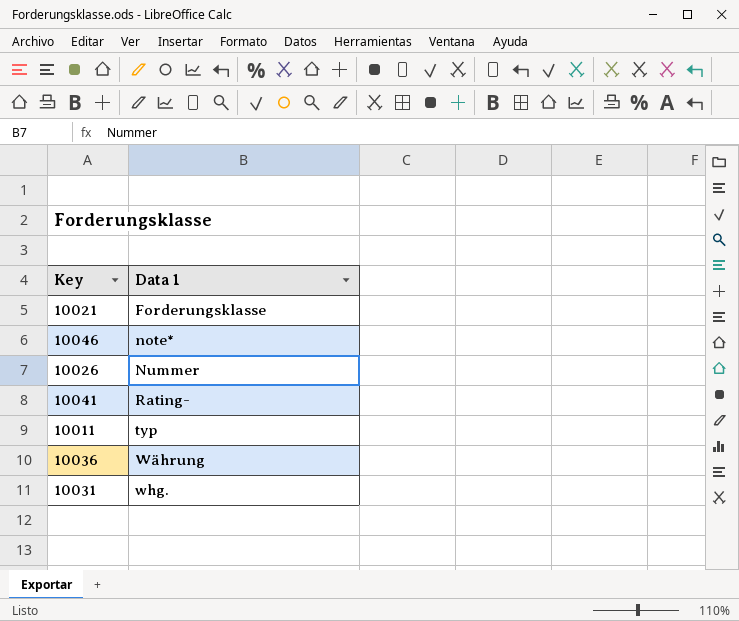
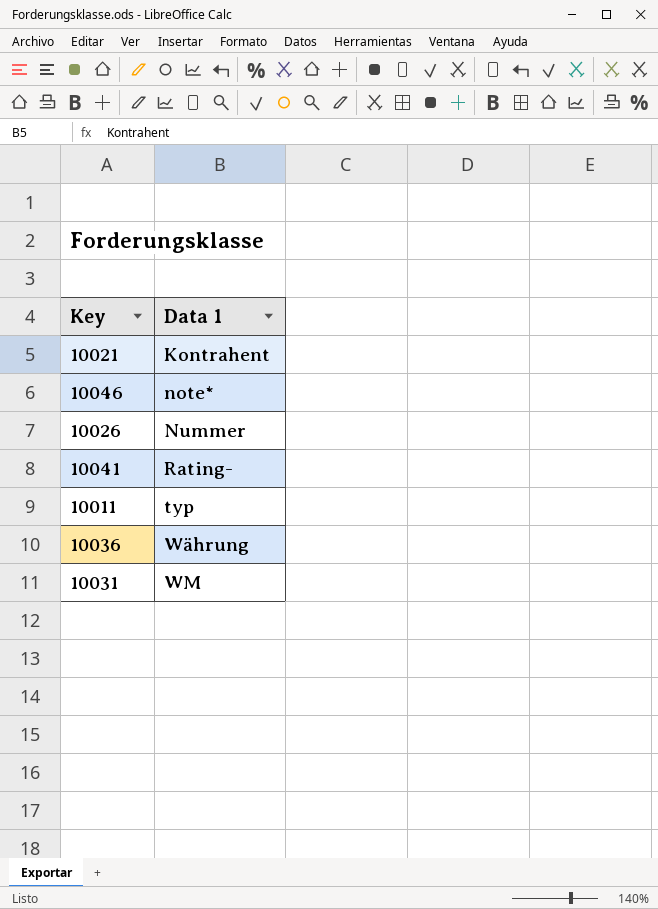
10021 | Data 1: Forderungsklasse -> Kontrahent
10031 | Data 1: whg. -> WM

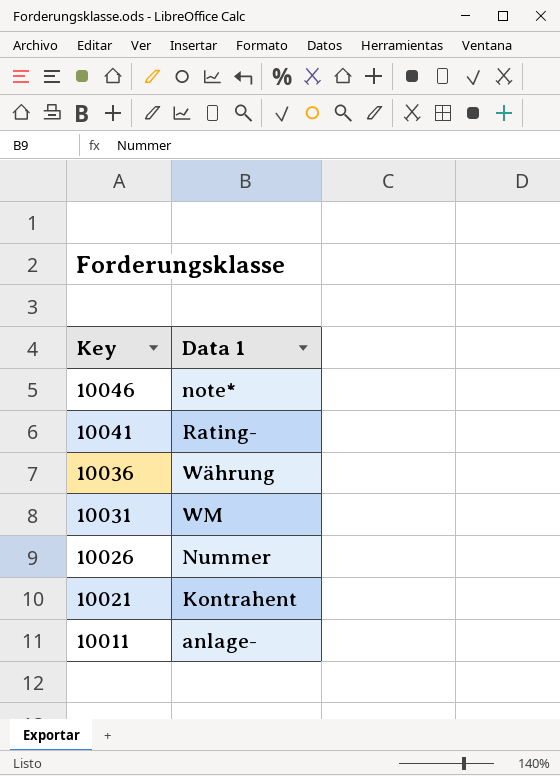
row order: Data 1 ascending -> Key descending
10011 | Data 1: typ -> anlage-

